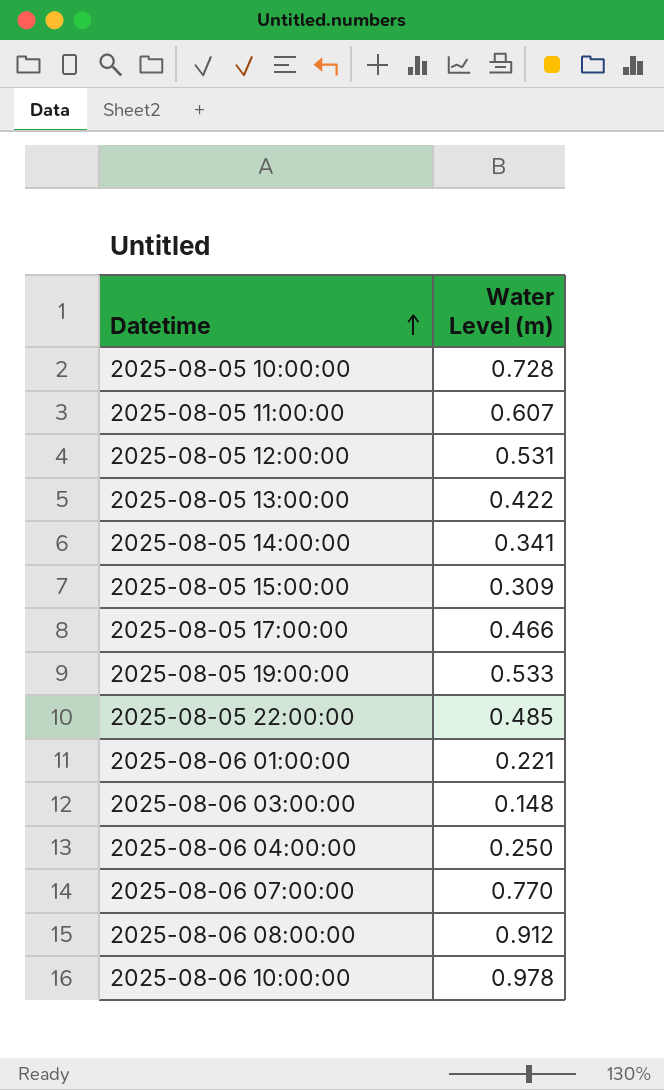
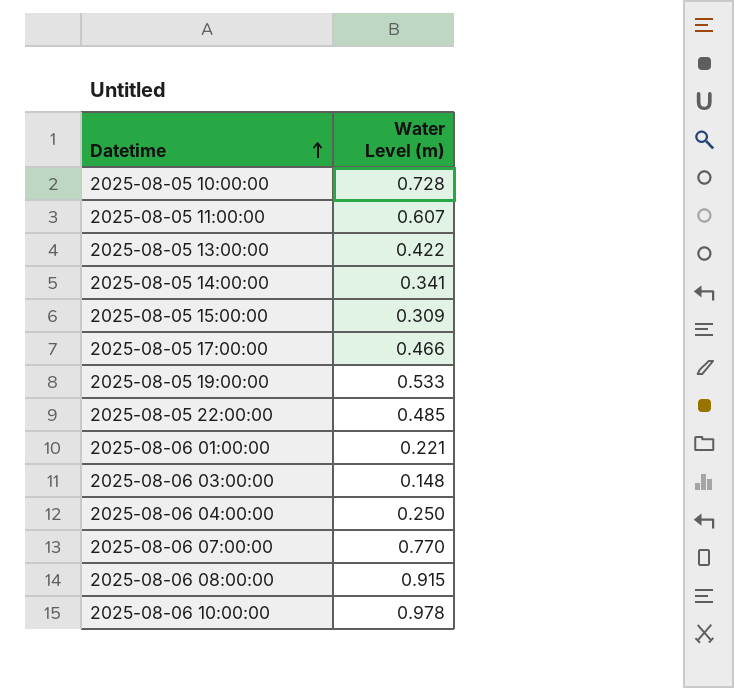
row 2025-08-05 12:00:00: 0.531 -> none
2025-08-06 08:00:00 | Water Level (m): 0.912 -> 0.915

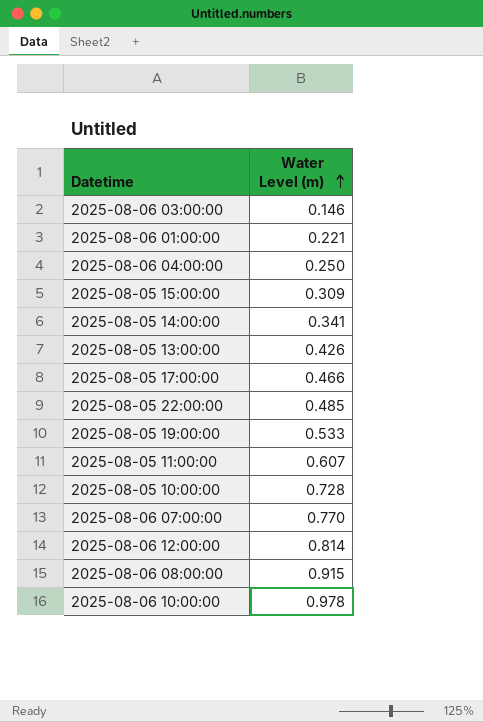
row order: Datetime ascending -> Water Level (m) ascending
2025-08-06 03:00:00 | Water Level (m): 0.148 -> 0.146
2025-08-05 13:00:00 | Water Level (m): 0.422 -> 0.426
row 2025-08-06 12:00:00: none -> 0.814

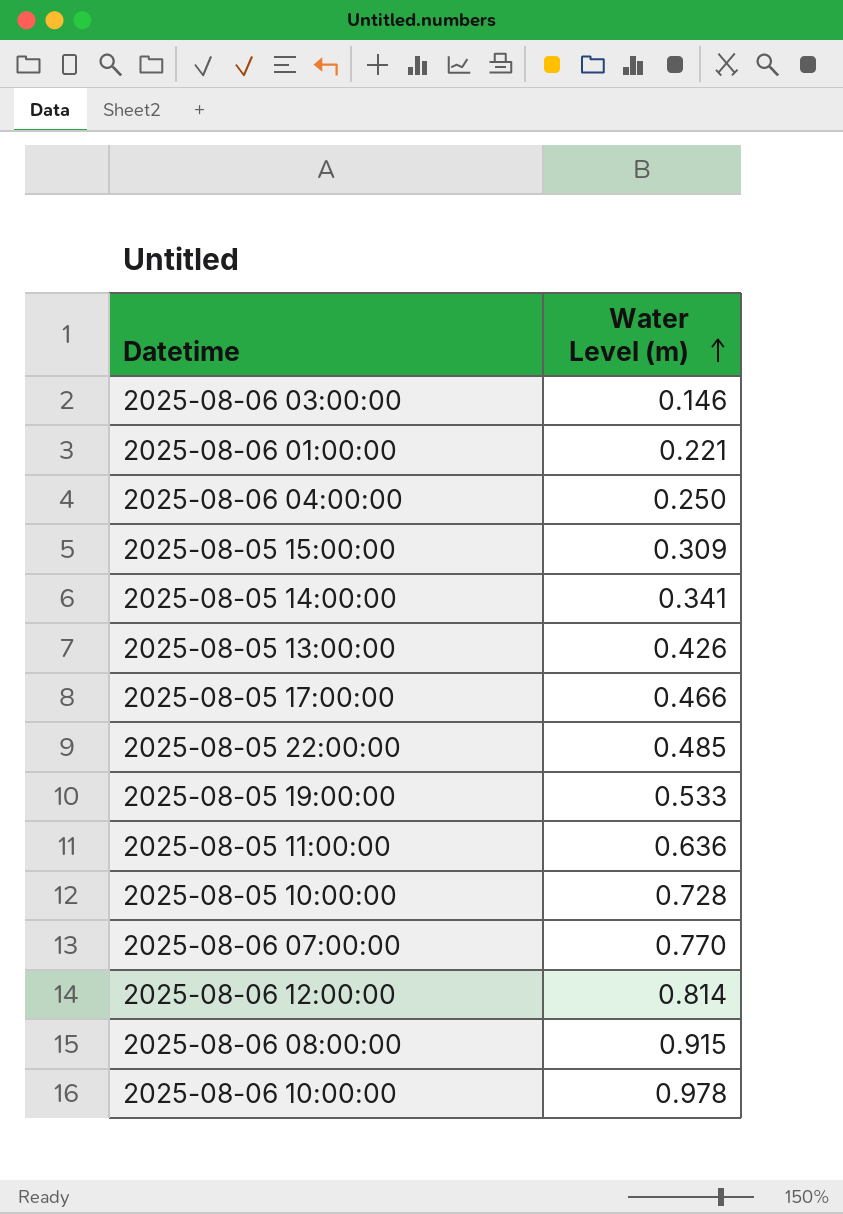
2025-08-05 11:00:00 | Water Level (m): 0.607 -> 0.636

